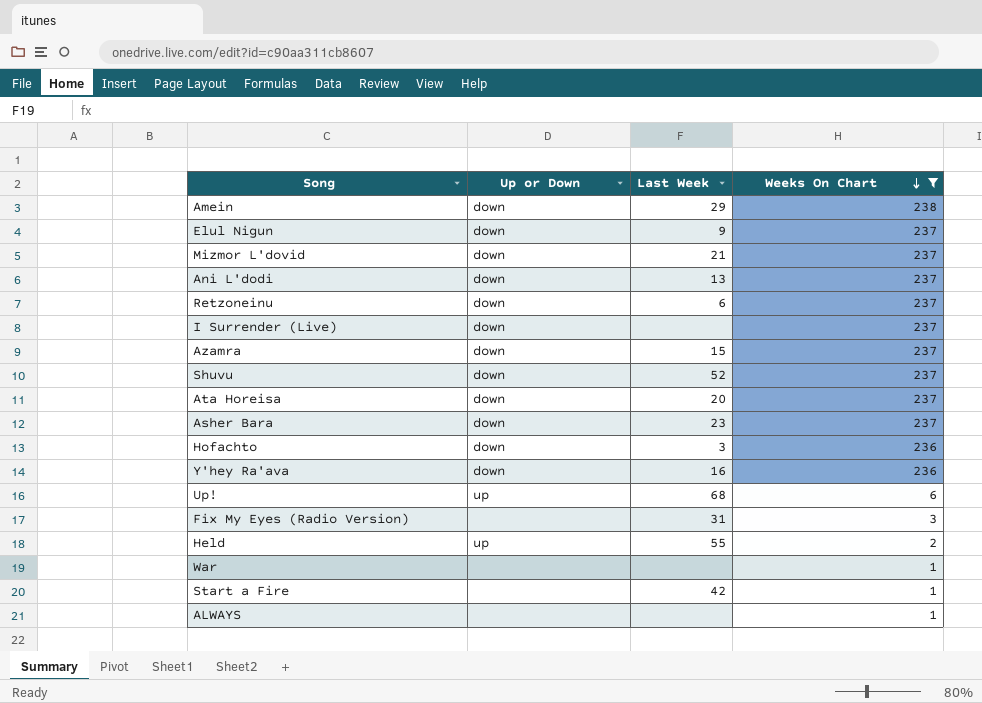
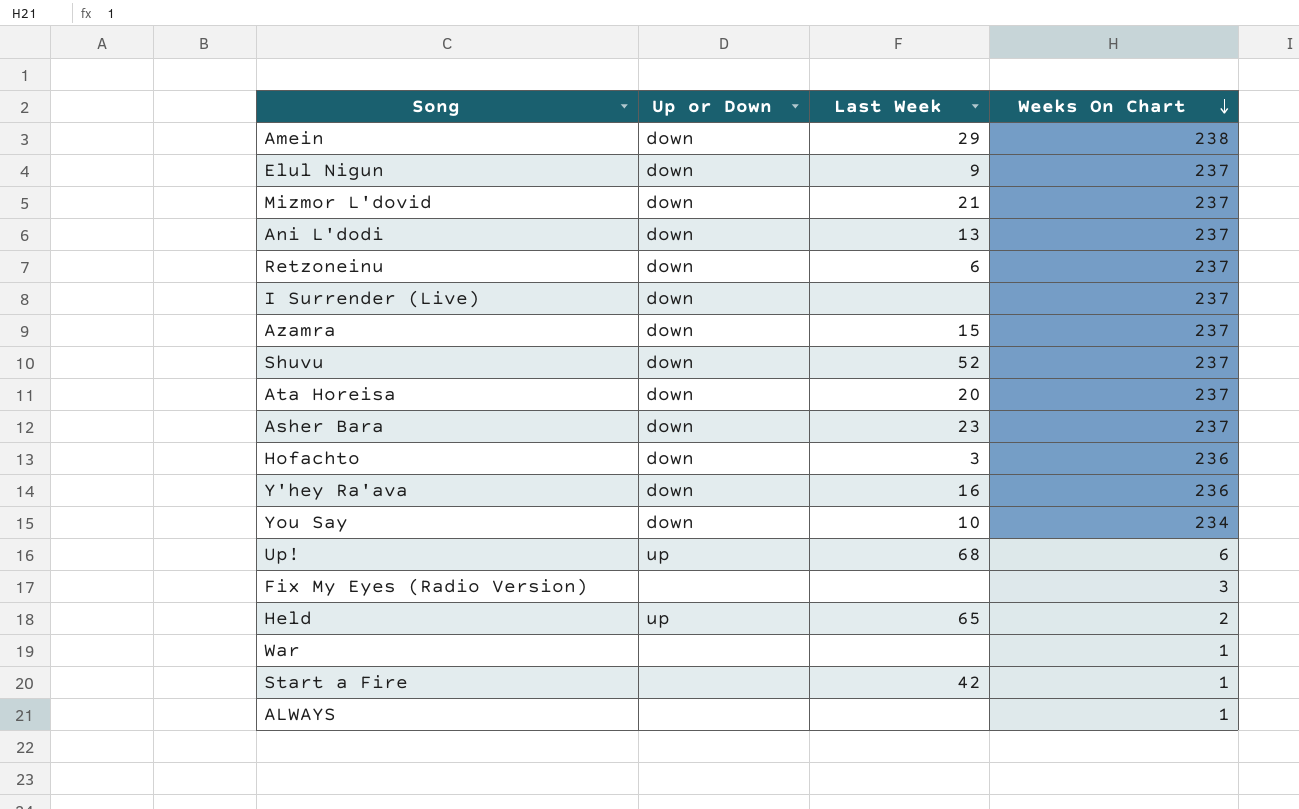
filter: Weeks On Chart != 234 -> none
Fix My Eyes (Radio Version) | Last Week: 31 -> none
Held | Last Week: 55 -> 65

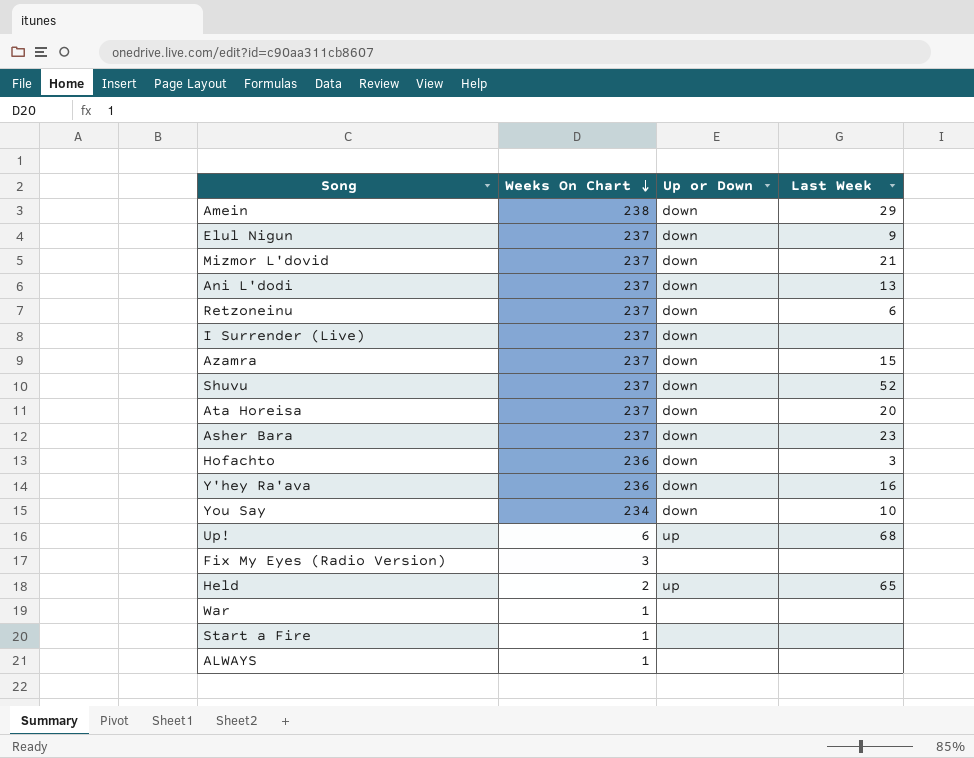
column Weeks On Chart | position: 4 -> 2
Start a Fire | Last Week: 42 -> none

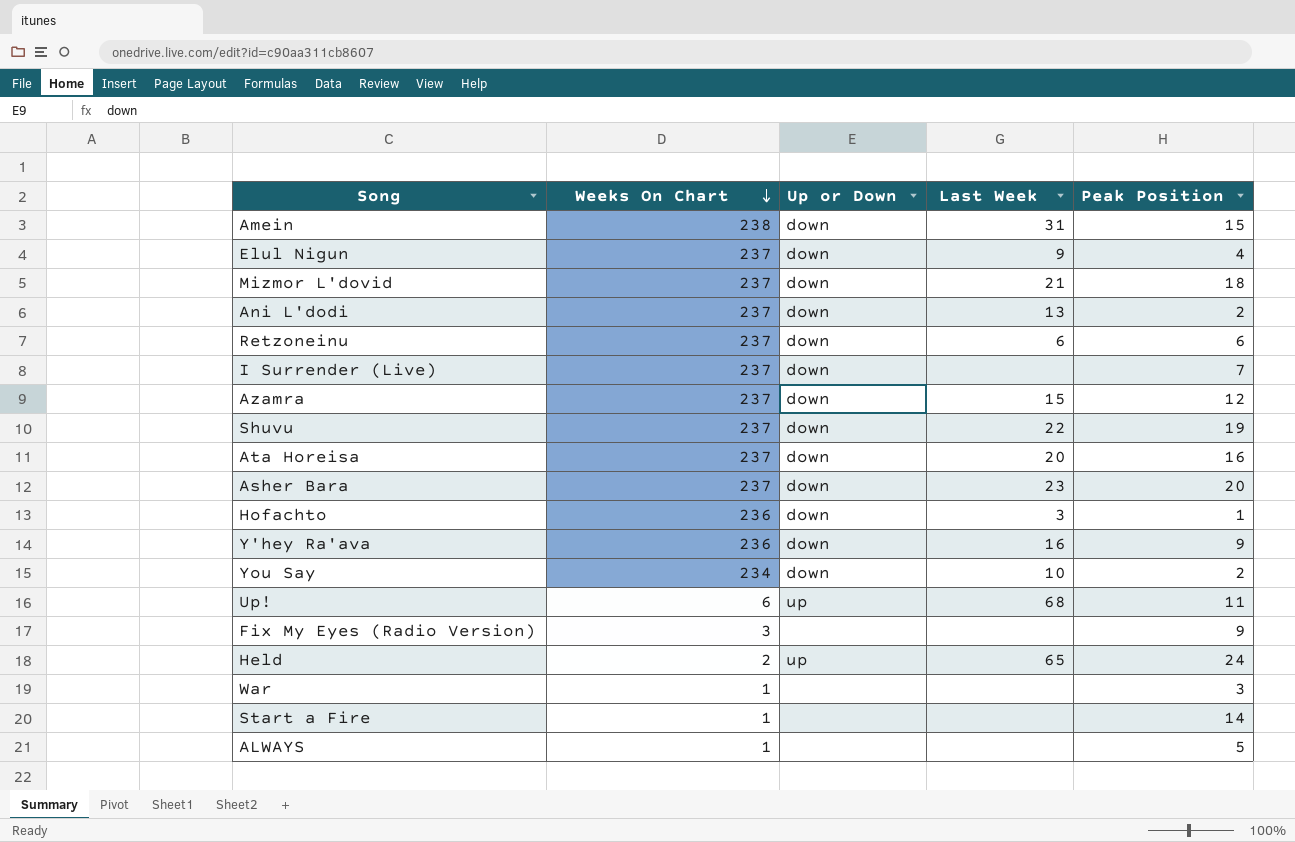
column Peak Position | position: none -> 5
Amein | Last Week: 29 -> 31
Shuvu | Last Week: 52 -> 22

